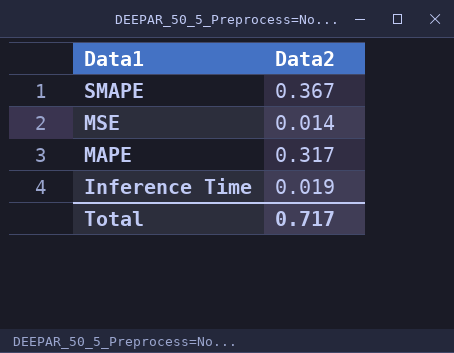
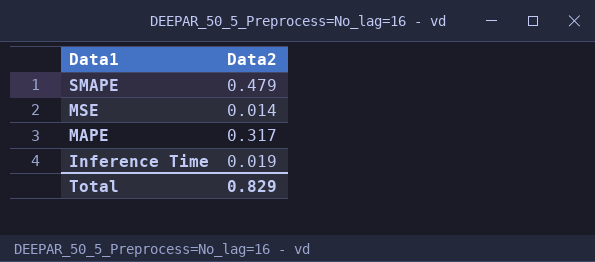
SMAPE | Data2: 0.367 -> 0.479
Total | Data2: 0.717 -> 0.829

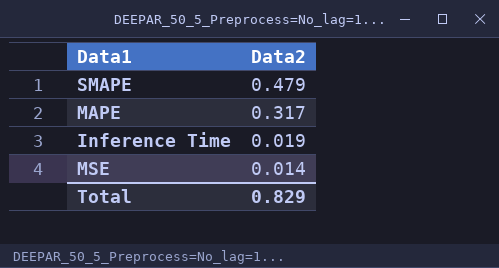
row order: Data1 descending -> Data2 descending

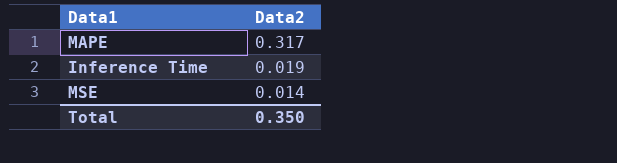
row SMAPE: 0.479 -> none
Total | Data2: 0.829 -> 0.350

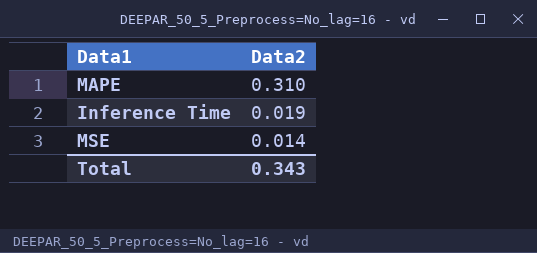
MAPE | Data2: 0.317 -> 0.310
Total | Data2: 0.350 -> 0.343

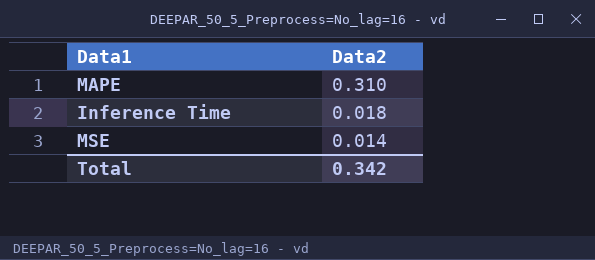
Inference Time | Data2: 0.019 -> 0.018
Total | Data2: 0.343 -> 0.342

